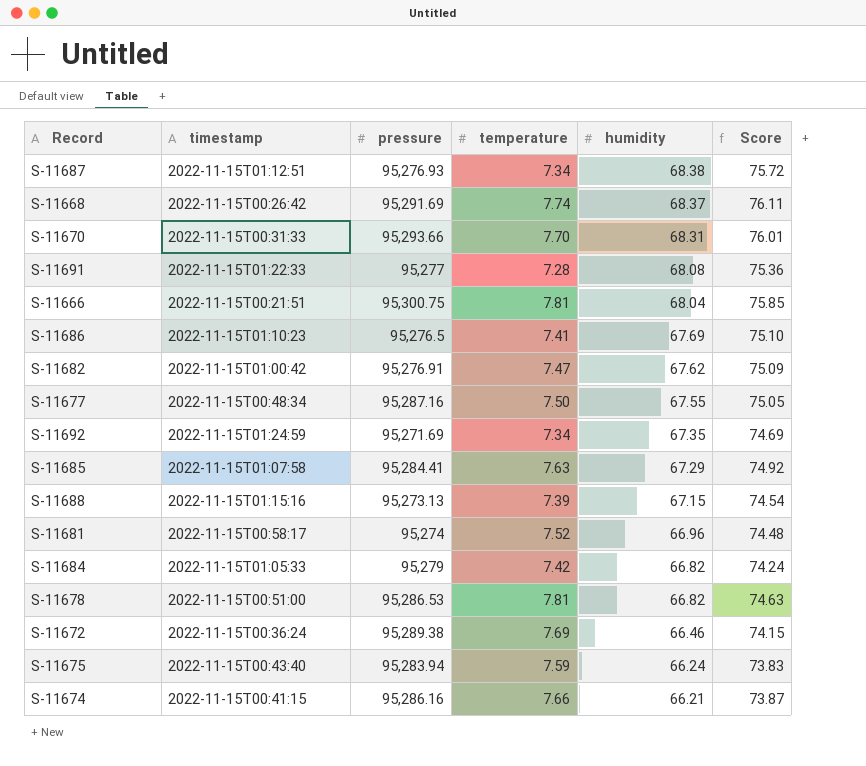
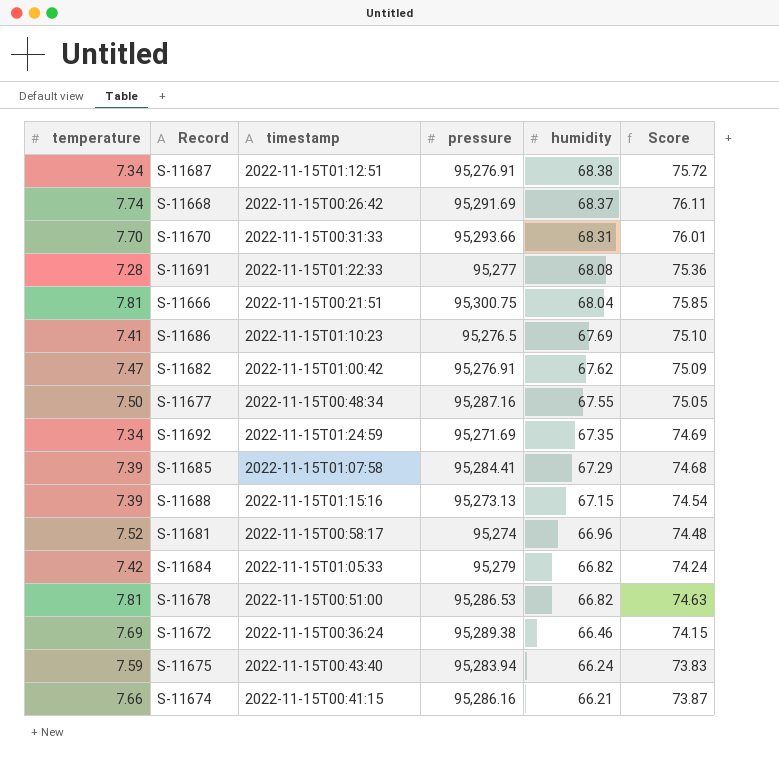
column temperature | position: 4 -> 1
S-11687 | pressure: 95,276.93 -> 95,276.91
S-11685 | temperature: 7.63 -> 7.39
S-11685 | Score: 74.92 -> 74.68

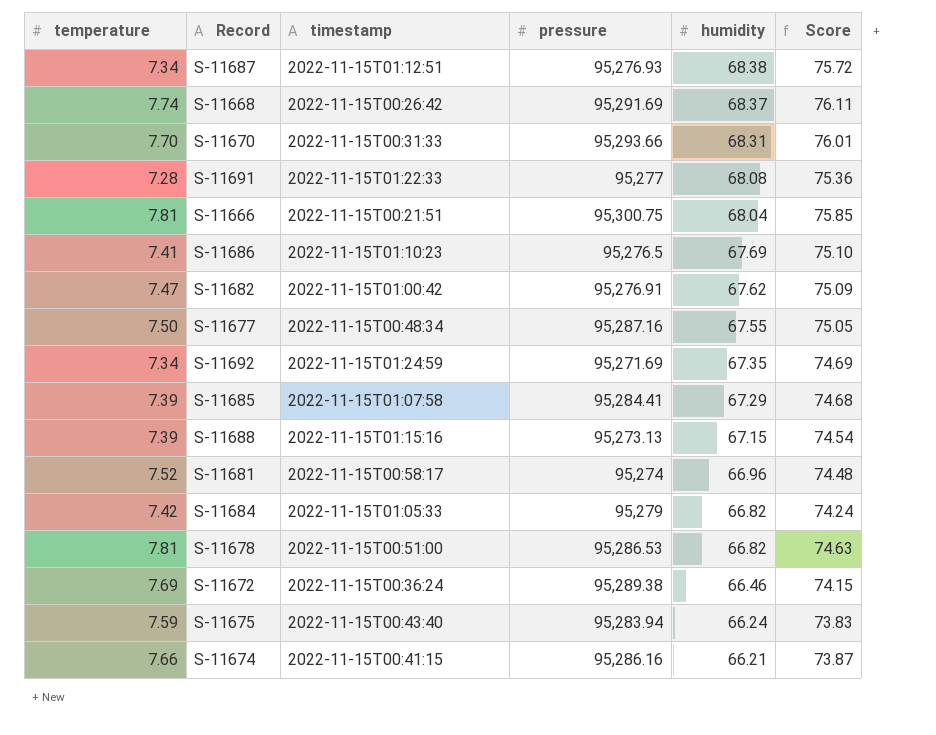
S-11687 | pressure: 95,276.91 -> 95,276.93

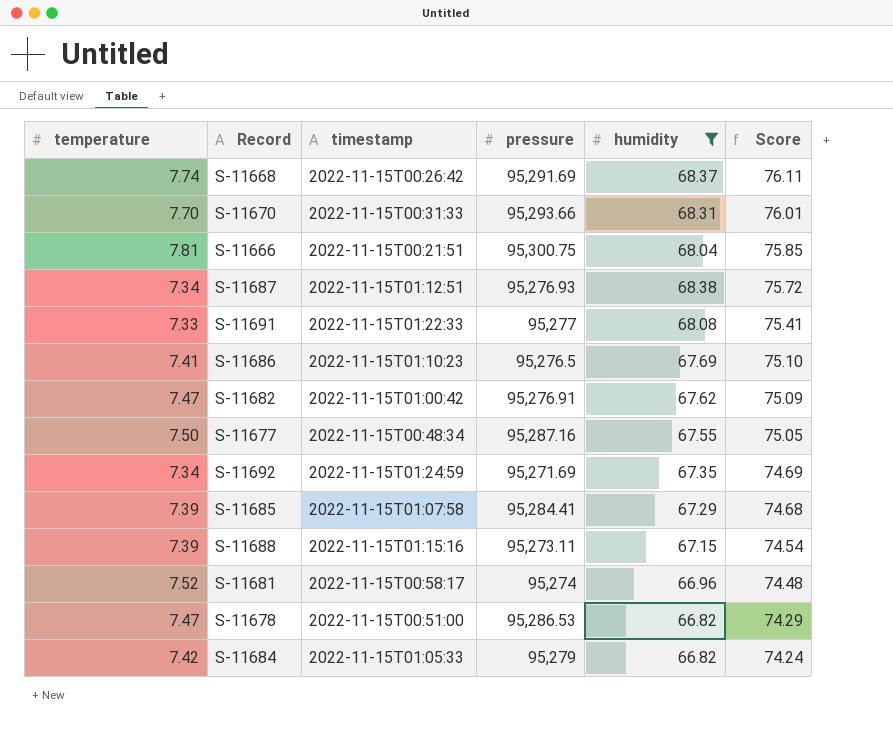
filter: none -> humidity >= 66.82
row order: humidity descending -> Score descending
S-11691 | temperature: 7.28 -> 7.33
S-11691 | Score: 75.36 -> 75.41
S-11688 | pressure: 95,273.13 -> 95,273.11
S-11678 | temperature: 7.81 -> 7.47
S-11678 | Score: 74.63 -> 74.29

